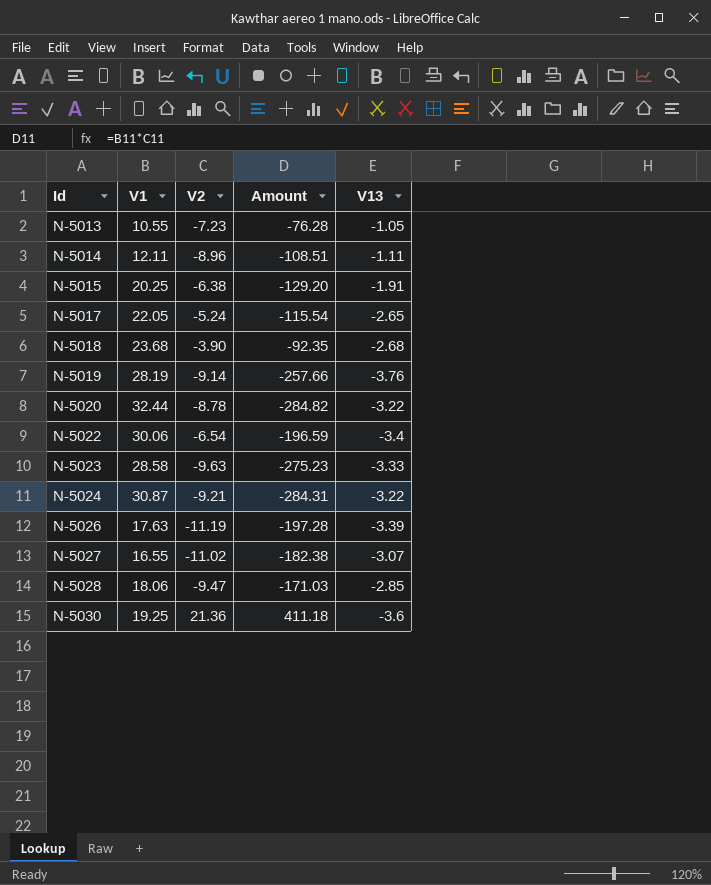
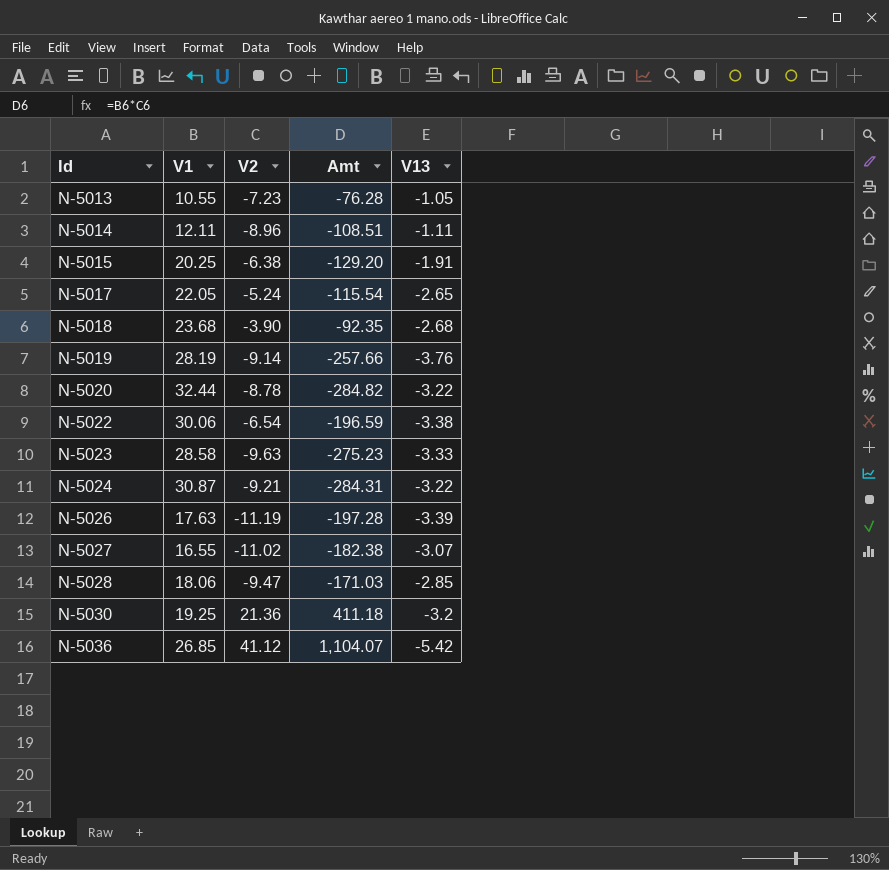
column name: Amount -> Amt
N-5022 | V13: -3.4 -> -3.38
N-5030 | V13: -3.6 -> -3.2
row N-5036: none -> 26.85 | 41.12 | 1,104.07 | -5.42

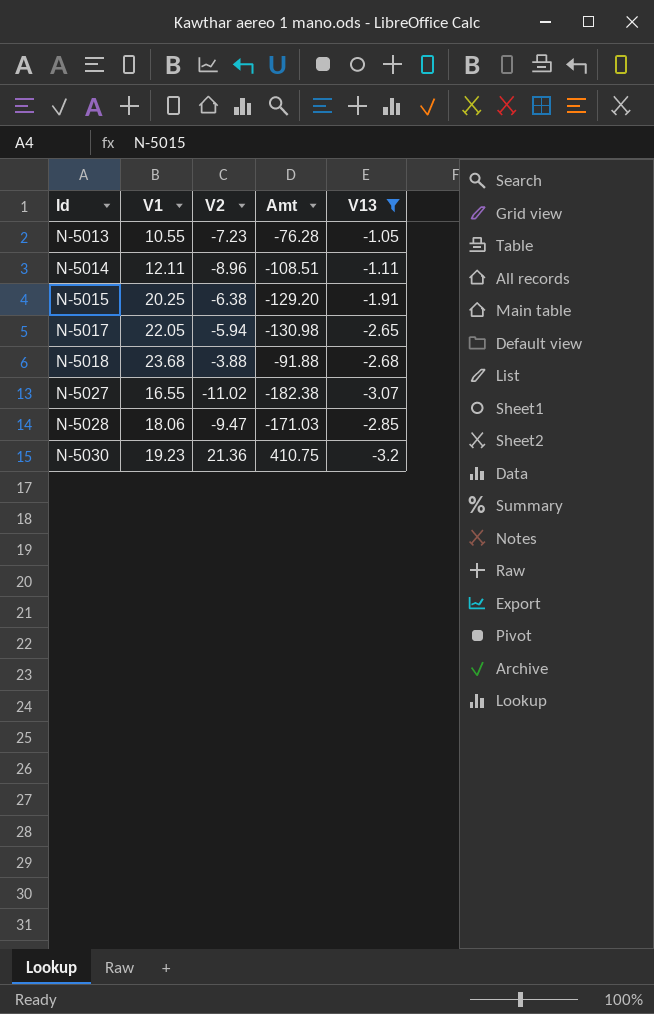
filter: none -> V13 >= -3.2
N-5017 | V2: -5.24 -> -5.94
N-5017 | Amt: -115.54 -> -130.98
N-5018 | V2: -3.90 -> -3.88
N-5018 | Amt: -92.35 -> -91.88
N-5030 | V1: 19.25 -> 19.23
N-5030 | Amt: 411.18 -> 410.75

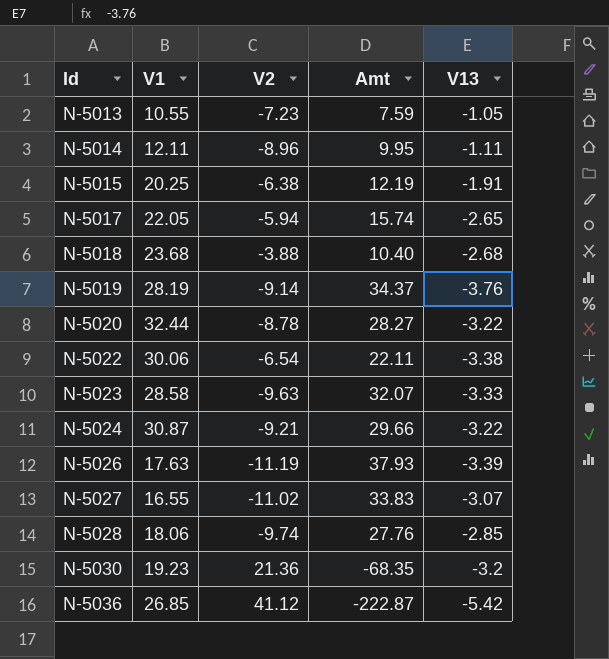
filter: V13 >= -3.2 -> none
column Amt | formula: [V1] * [V2] -> [V2] * [V13]
N-5028 | V2: -9.47 -> -9.74

